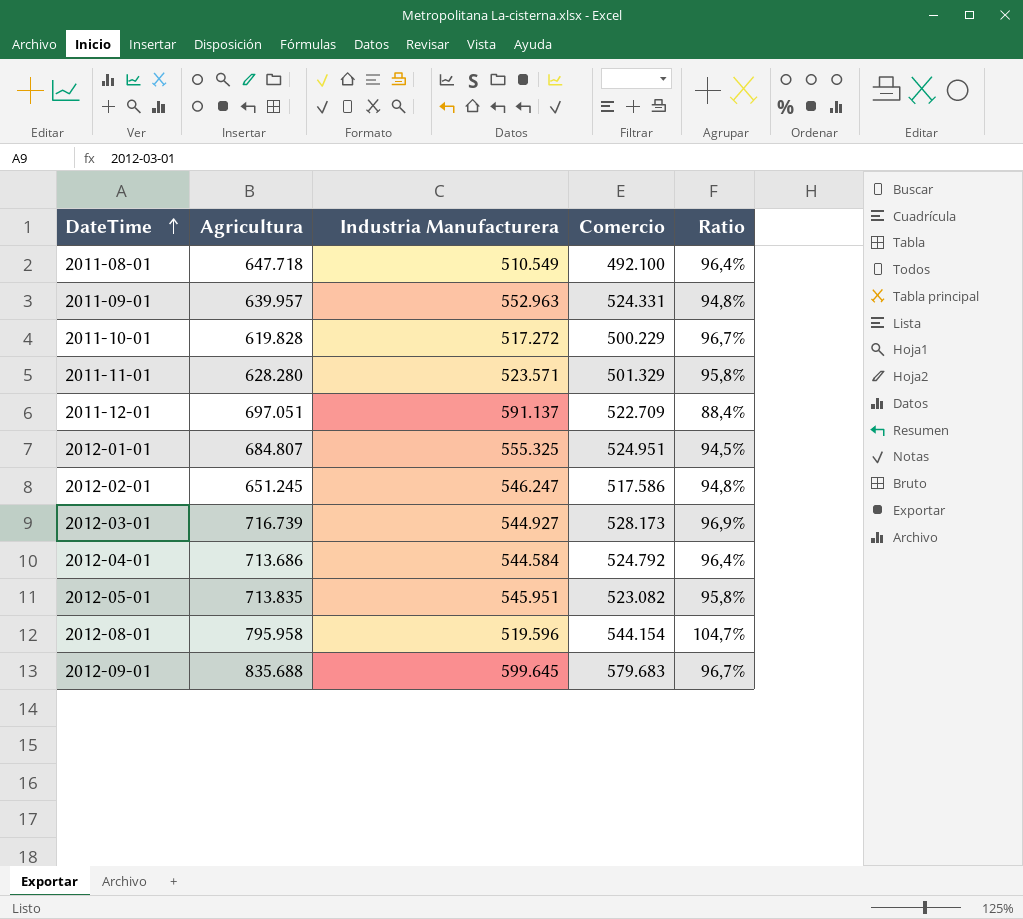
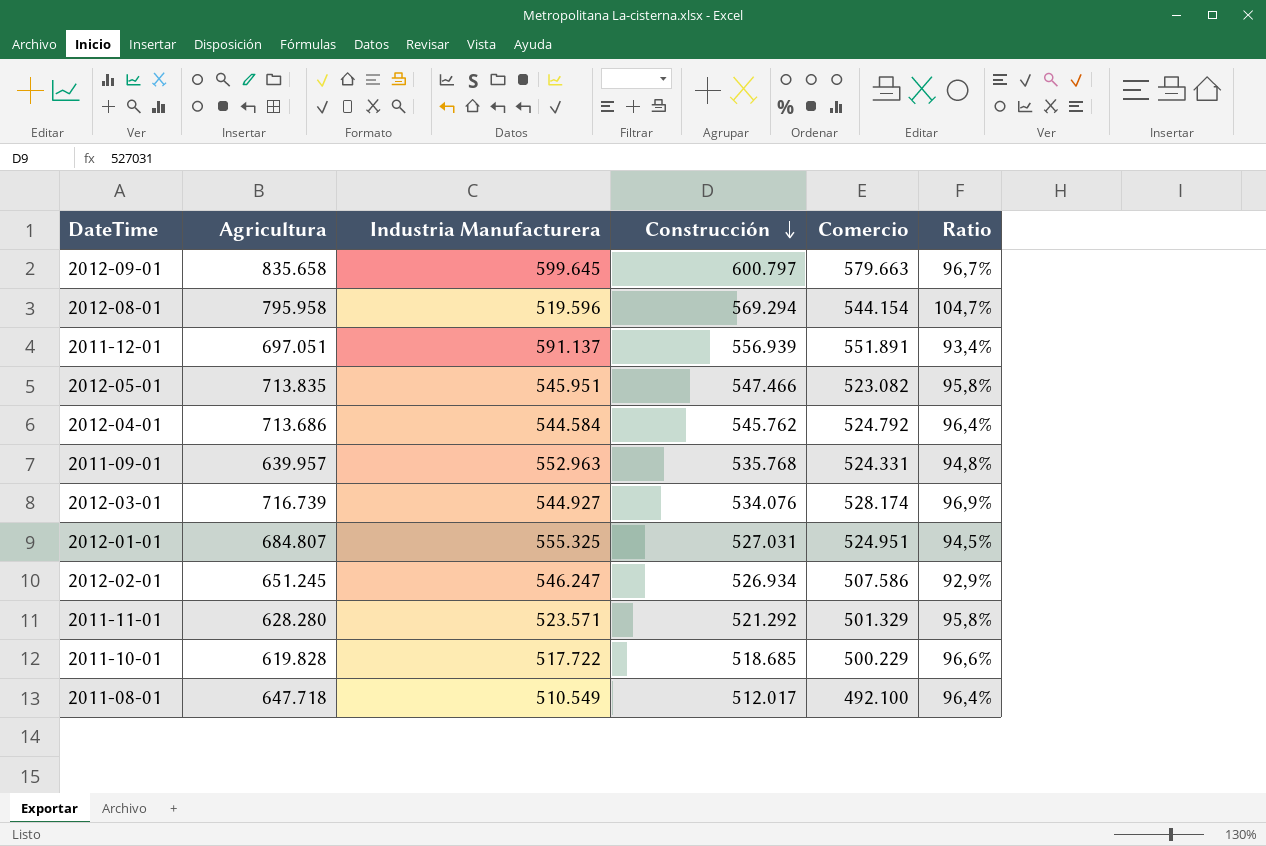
row order: DateTime ascending -> Construcción descending
column Construcción | position: none -> 4
2012-09-01 | Agricultura: 835.688 -> 835.658
2012-09-01 | Comercio: 579.683 -> 579.663
2011-12-01 | Comercio: 522.709 -> 551.891
2011-12-01 | Ratio: 88,4% -> 93,4%
2012-03-01 | Comercio: 528.173 -> 528.174
2012-02-01 | Comercio: 517.586 -> 507.586
2012-02-01 | Ratio: 94,8% -> 92,9%
2011-10-01 | Industria Manufacturera: 517.272 -> 517.722
2011-10-01 | Ratio: 96,7% -> 96,6%

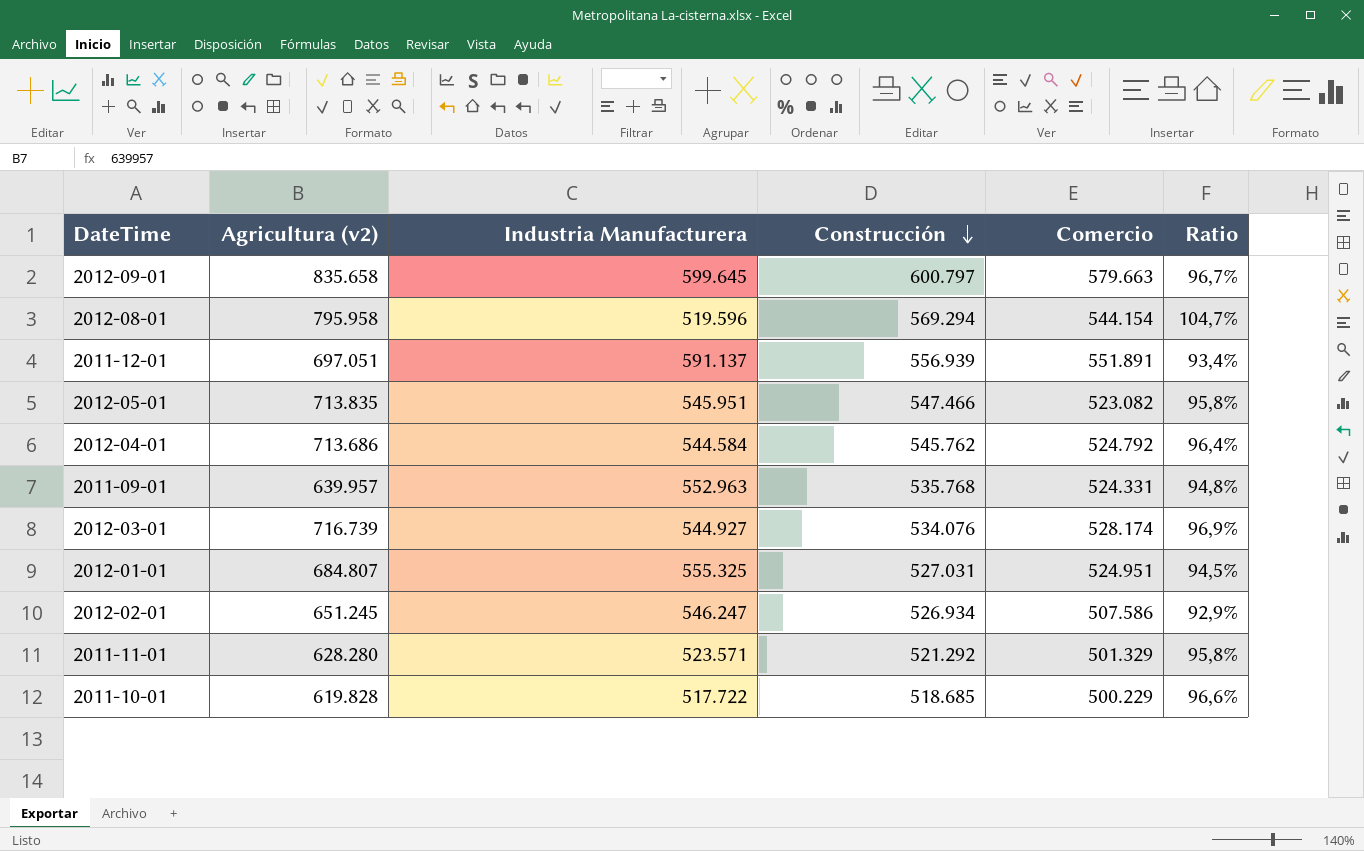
column name: Agricultura -> Agricultura (v2)
row 2011-08-01: 647.718 | 510.549 | 512.017 | 492.100 | 96,4% -> none

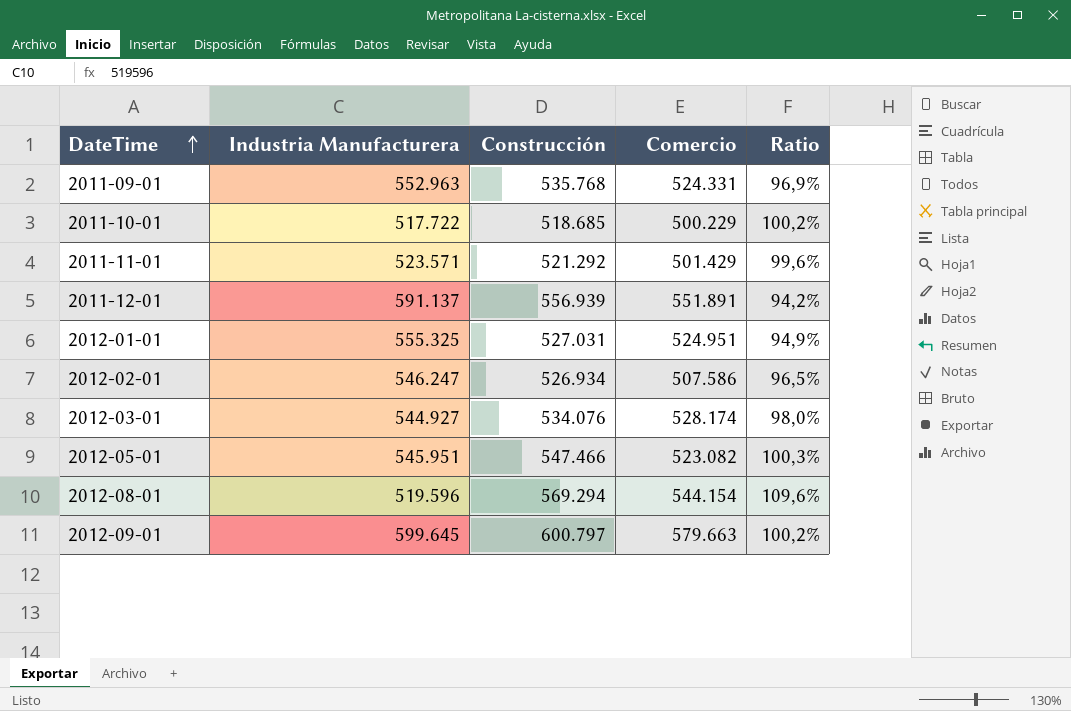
row order: Construcción descending -> DateTime ascending
column Agricultura (v2) | position: 2 -> none
column Ratio | formula: [Comercio] / [Industria Manufacturera] -> [Construcción] / [Industria Manufacturera]
row 2012-04-01: 713.686 | 544.584 | 545.762 | 524.792 | 96,4% -> none
2011-11-01 | Comercio: 501.329 -> 501.429

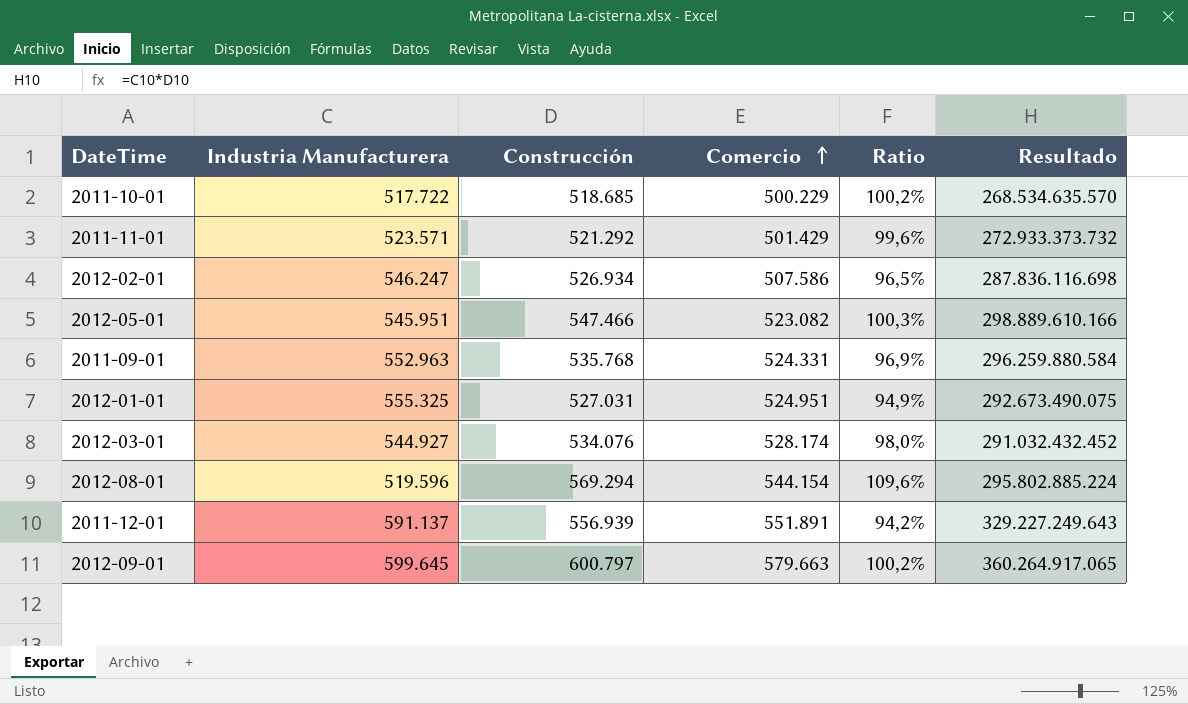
row order: DateTime ascending -> Comercio ascending
column Resultado | formula: none -> [Industria Manufacturera] * [Construcción]

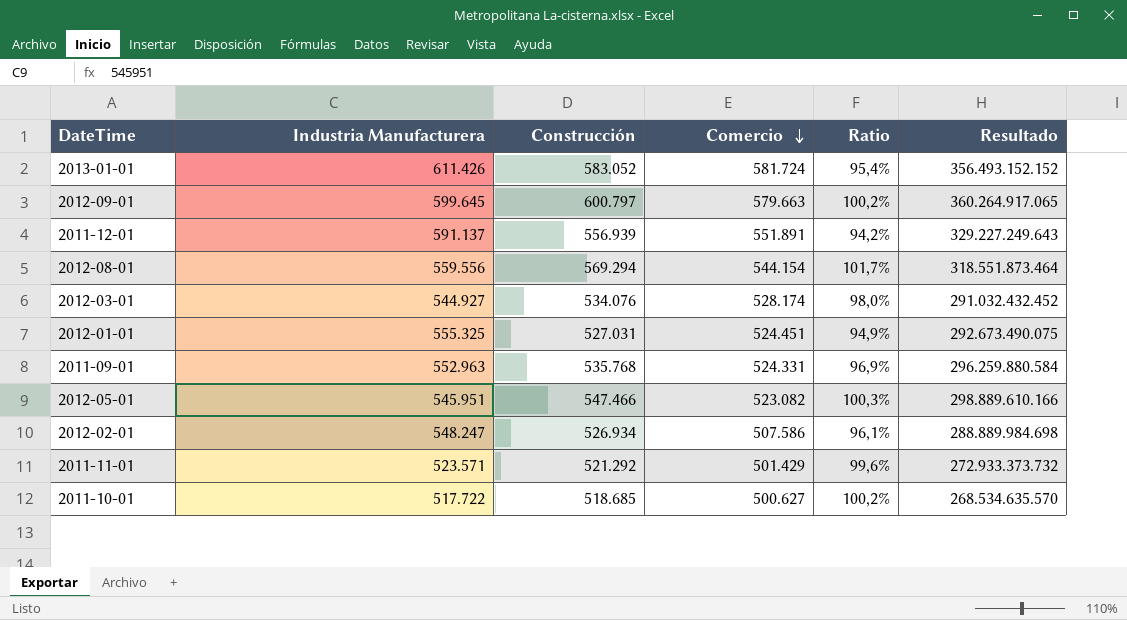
row order: Comercio ascending -> Comercio descending
row 2013-01-01: none -> 611.426 | 583.052 | 581.724 | 95,4% | 356.493.152.152
2012-08-01 | Industria Manufacturera: 519.596 -> 559.556
2012-08-01 | Ratio: 109,6% -> 101,7%
2012-08-01 | Resultado: 295.802.885.224 -> 318.551.873.464
2012-01-01 | Comercio: 524.951 -> 524.451
2012-02-01 | Industria Manufacturera: 546.247 -> 548.247
2012-02-01 | Ratio: 96,5% -> 96,1%
2012-02-01 | Resultado: 287.836.116.698 -> 288.889.984.698
2011-10-01 | Comercio: 500.229 -> 500.627

